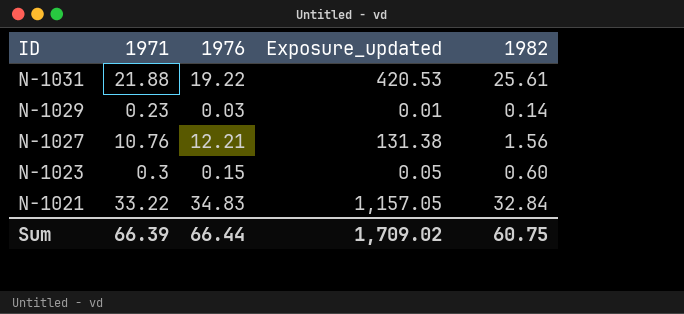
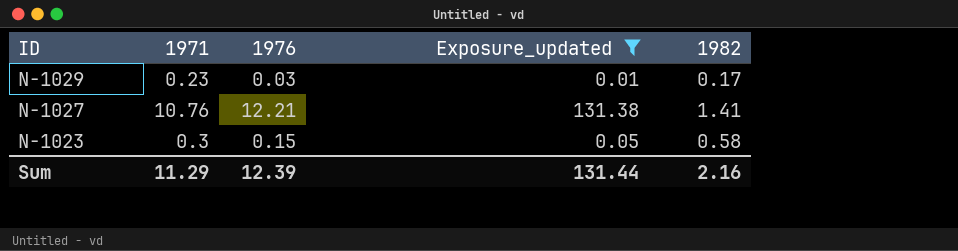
filter: none -> Exposure_updated <= 131.38
N-1029 | 1982: 0.14 -> 0.17
N-1027 | 1982: 1.56 -> 1.41
N-1023 | 1982: 0.60 -> 0.58
Sum | 1971: 66.39 -> 11.29
Sum | 1976: 66.44 -> 12.39
Sum | Exposure_updated: 1,709.02 -> 131.44
Sum | 1982: 60.75 -> 2.16

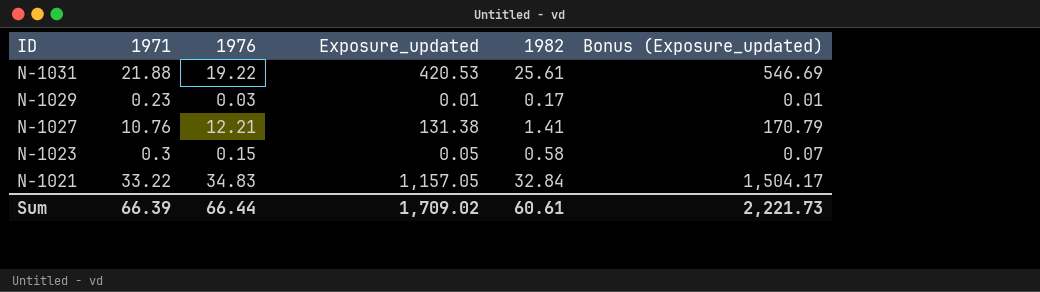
filter: Exposure_updated <= 131.38 -> none
column Bonus (Exposure_updated) | formula: none -> [Exposure_updated] * 1.3
Sum | 1971: 11.29 -> 66.39
Sum | 1976: 12.39 -> 66.44
Sum | Exposure_updated: 131.44 -> 1,709.02
Sum | 1982: 2.16 -> 60.61

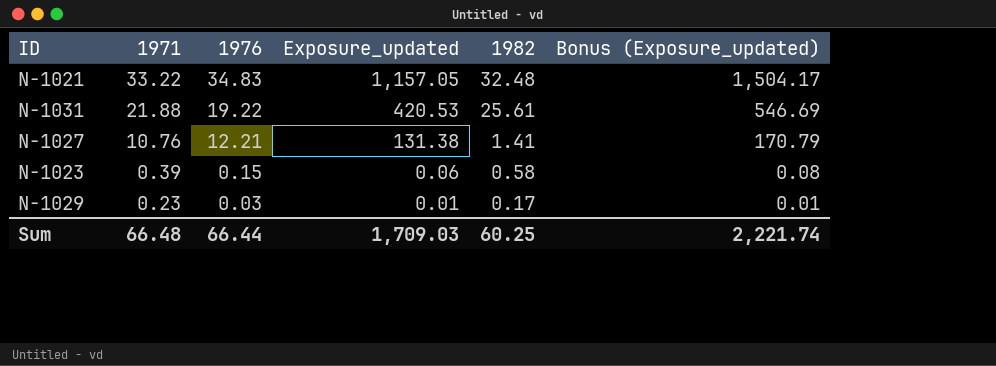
row order: ID descending -> 1971 descending
N-1021 | 1982: 32.84 -> 32.48
N-1023 | 1971: 0.3 -> 0.39
N-1023 | Exposure_updated: 0.05 -> 0.06
N-1023 | Bonus (Exposure_updated): 0.07 -> 0.08
Sum | 1971: 66.39 -> 66.48
Sum | Exposure_updated: 1,709.02 -> 1,709.03
Sum | 1982: 60.61 -> 60.25
Sum | Bonus (Exposure_updated): 2,221.73 -> 2,221.74

